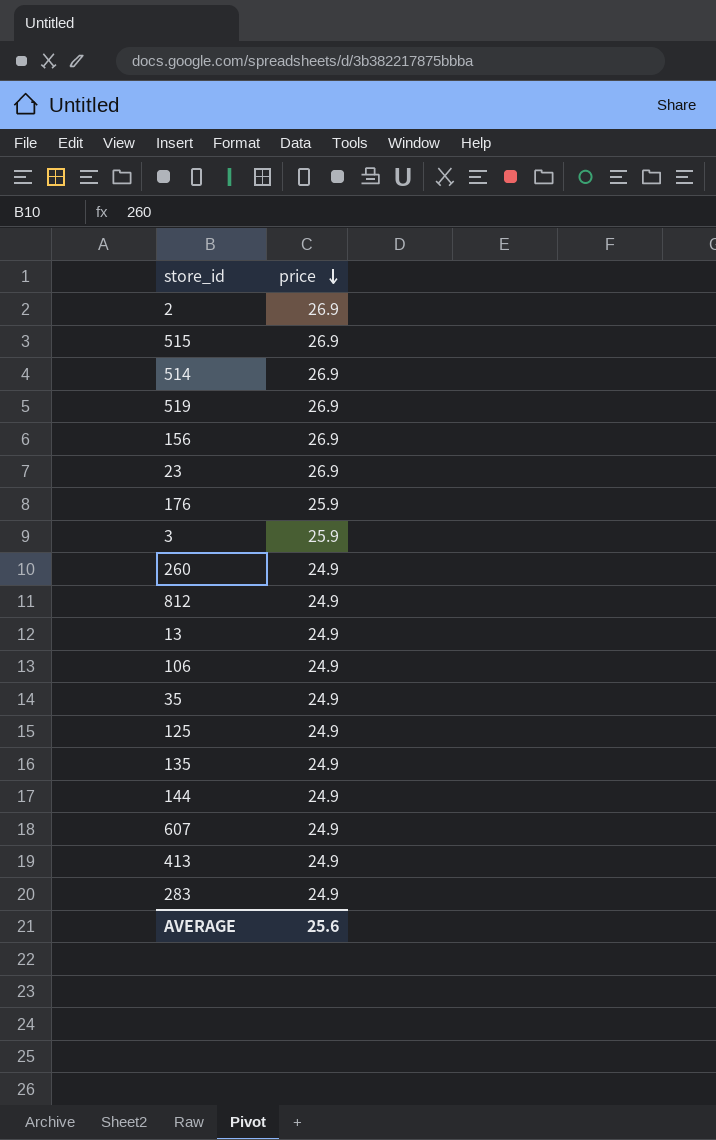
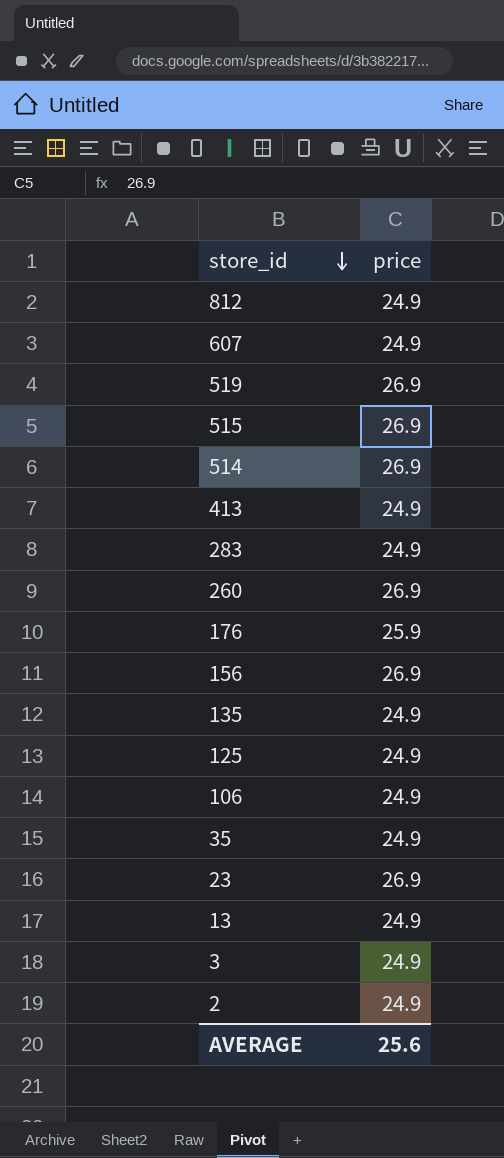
row order: price descending -> store_id descending
row 144: 24.9 -> none
260 | price: 24.9 -> 26.9
3 | price: 25.9 -> 24.9
2 | price: 26.9 -> 24.9

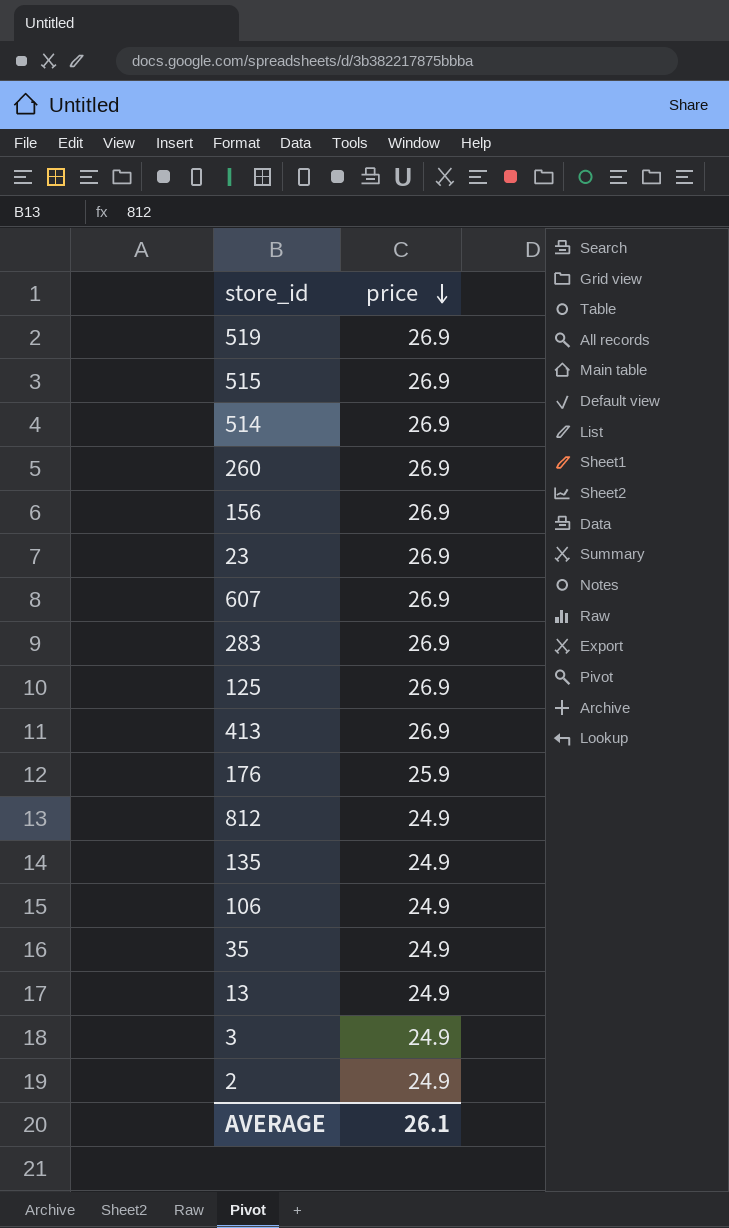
row order: store_id descending -> price descending
607 | price: 24.9 -> 26.9
283 | price: 24.9 -> 26.9
125 | price: 24.9 -> 26.9
413 | price: 24.9 -> 26.9
AVERAGE | price: 25.6 -> 26.1

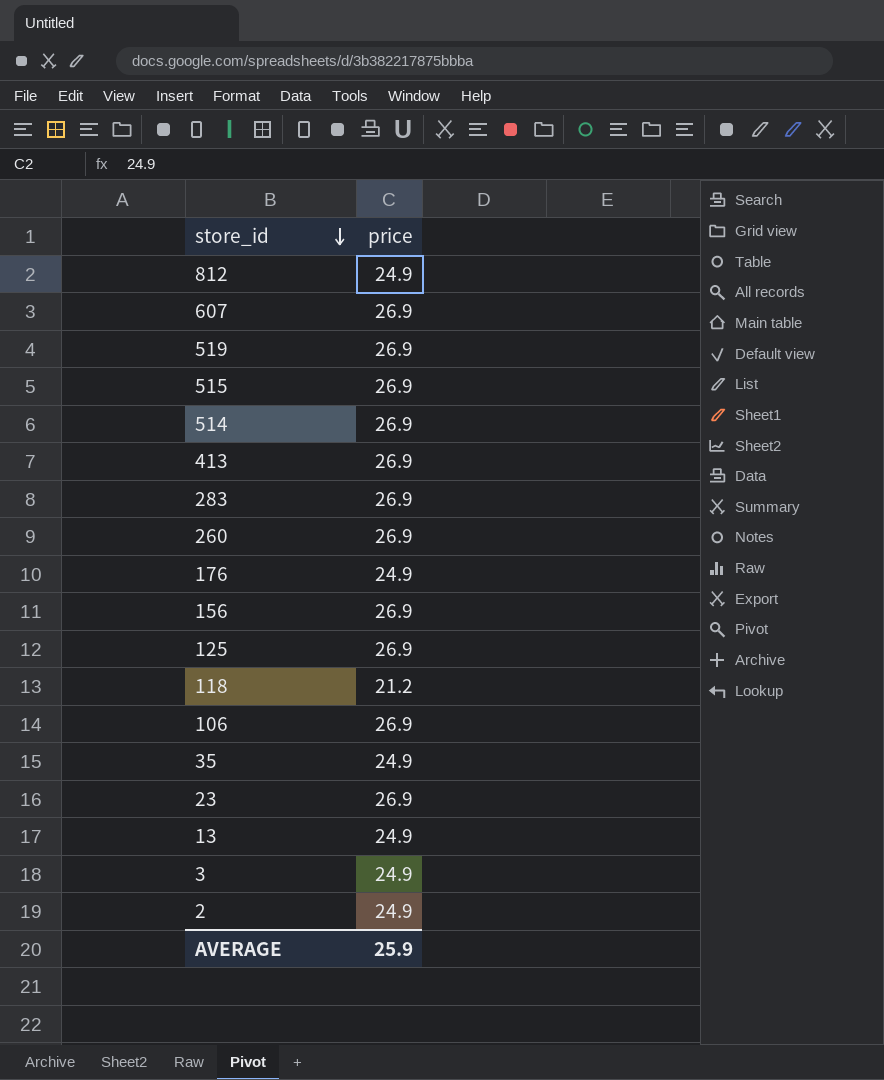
row order: price descending -> store_id descending
row 135: 24.9 -> none
176 | price: 25.9 -> 24.9
row 118: none -> 21.2
106 | price: 24.9 -> 26.9
AVERAGE | price: 26.1 -> 25.9

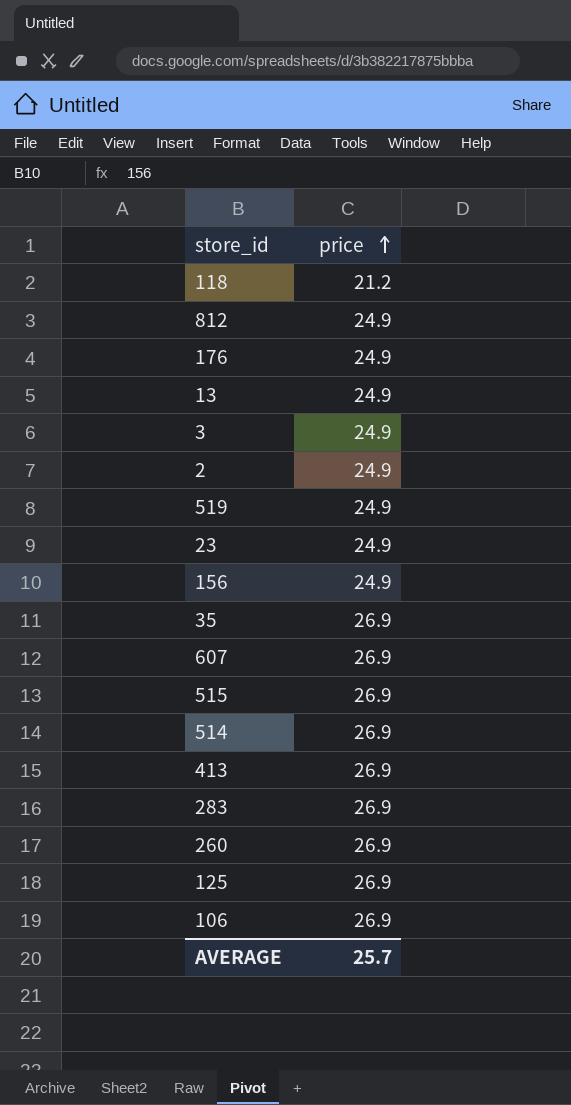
row order: store_id descending -> price ascending
519 | price: 26.9 -> 24.9
23 | price: 26.9 -> 24.9
156 | price: 26.9 -> 24.9
35 | price: 24.9 -> 26.9
AVERAGE | price: 25.9 -> 25.7

